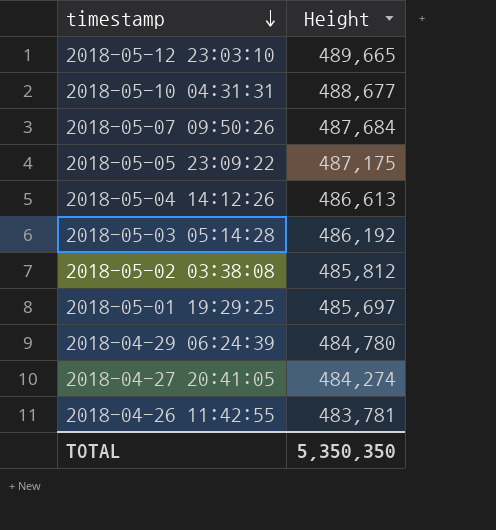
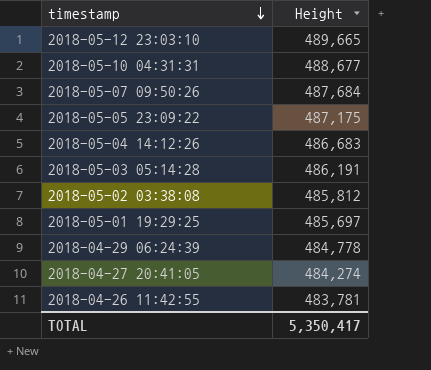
2018-05-04 14:12:26 | Height: 486,613 -> 486,683
2018-05-03 05:14:28 | Height: 486,192 -> 486,191
2018-04-29 06:24:39 | Height: 484,780 -> 484,778
TOTAL | Height: 5,350,350 -> 5,350,417

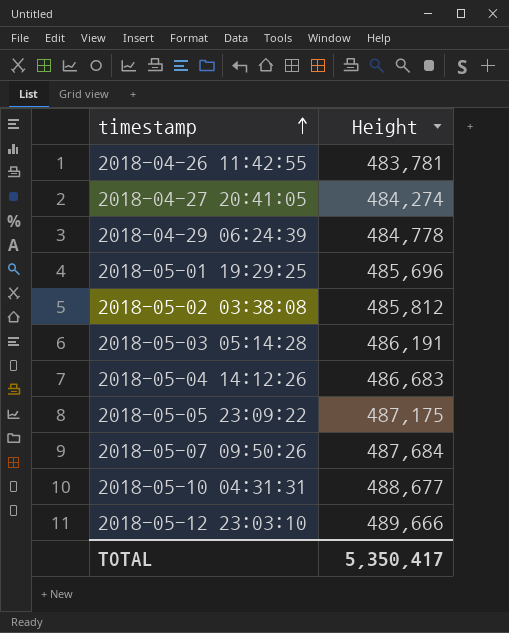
row order: timestamp descending -> timestamp ascending
2018-05-01 19:29:25 | Height: 485,697 -> 485,696
2018-05-12 23:03:10 | Height: 489,665 -> 489,666

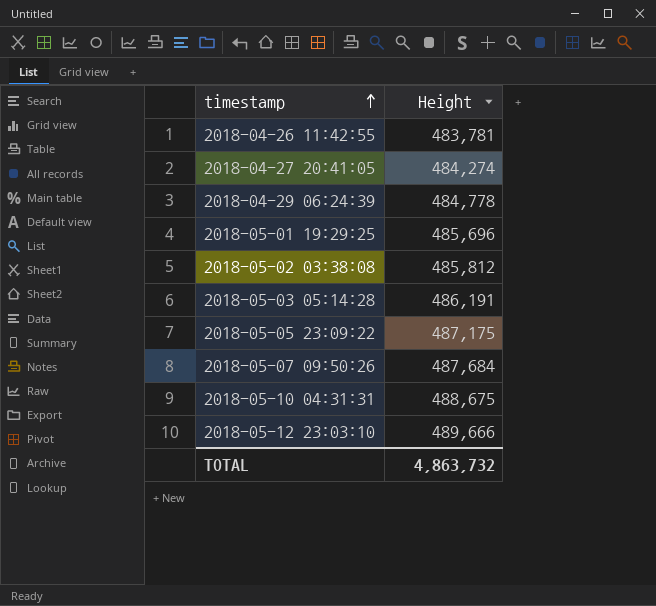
row 2018-05-04 14:12:26: 486,683 -> none
2018-05-10 04:31:31 | Height: 488,677 -> 488,675
TOTAL | Height: 5,350,417 -> 4,863,732

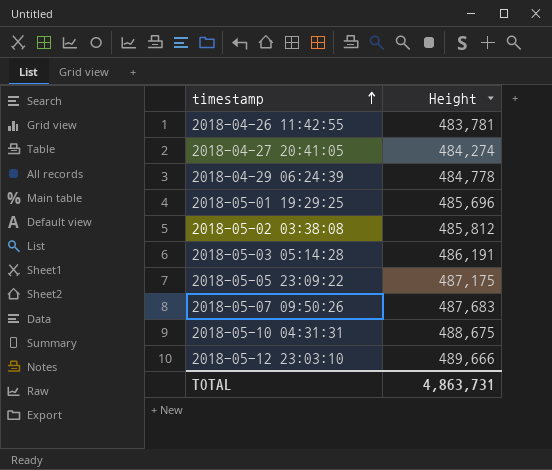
2018-05-07 09:50:26 | Height: 487,684 -> 487,683
TOTAL | Height: 4,863,732 -> 4,863,731

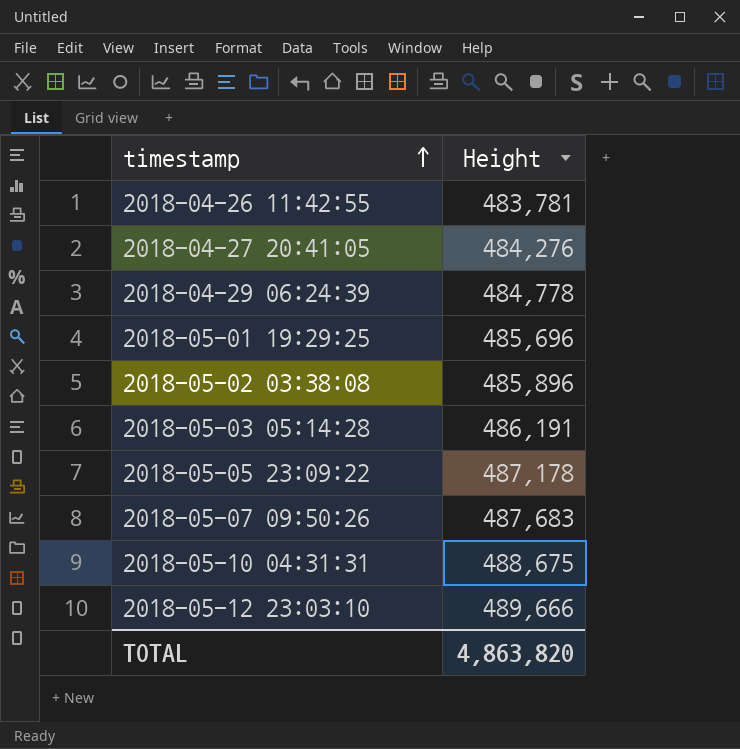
2018-04-27 20:41:05 | Height: 484,274 -> 484,276
2018-05-02 03:38:08 | Height: 485,812 -> 485,896
2018-05-05 23:09:22 | Height: 487,175 -> 487,178
TOTAL | Height: 4,863,731 -> 4,863,820

